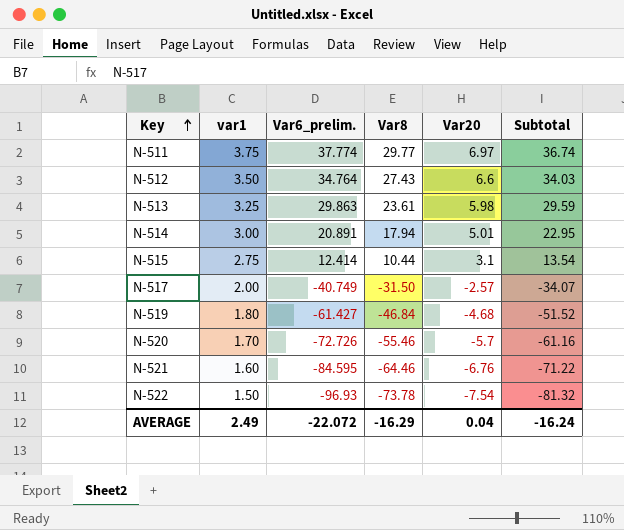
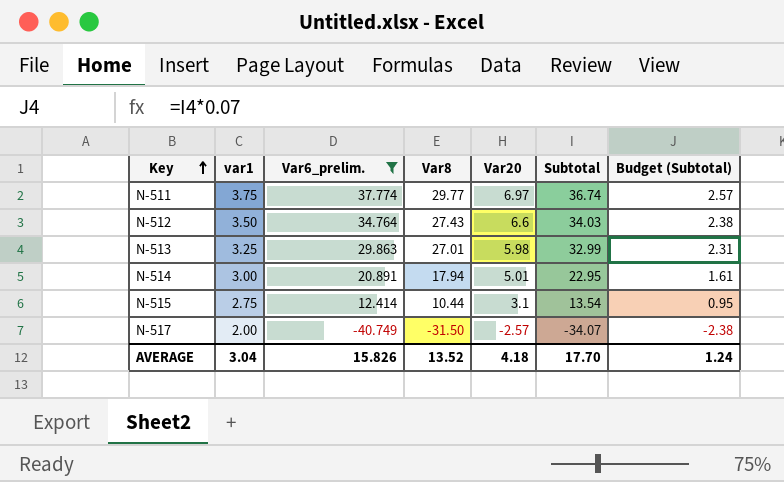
filter: none -> Var6_prelim. >= -40.749
column Budget (Subtotal) | formula: none -> [Subtotal] * 0.07
N-513 | Var8: 23.61 -> 27.01
N-513 | Subtotal: 29.59 -> 32.99
AVERAGE | var1: 2.49 -> 3.04
AVERAGE | Var6_prelim.: -22.072 -> 15.826
AVERAGE | Var8: -16.29 -> 13.52
AVERAGE | Var20: 0.04 -> 4.18
AVERAGE | Subtotal: -16.24 -> 17.70

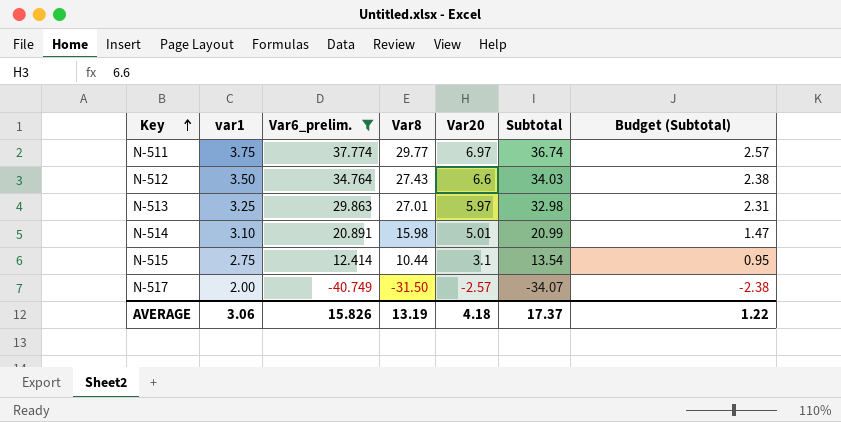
N-513 | Var20: 5.98 -> 5.97
N-513 | Subtotal: 32.99 -> 32.98
N-514 | var1: 3.00 -> 3.10
N-514 | Var8: 17.94 -> 15.98
N-514 | Subtotal: 22.95 -> 20.99
N-514 | Budget (Subtotal): 1.61 -> 1.47
AVERAGE | var1: 3.04 -> 3.06
AVERAGE | Var8: 13.52 -> 13.19
AVERAGE | Subtotal: 17.70 -> 17.37
AVERAGE | Budget (Subtotal): 1.24 -> 1.22

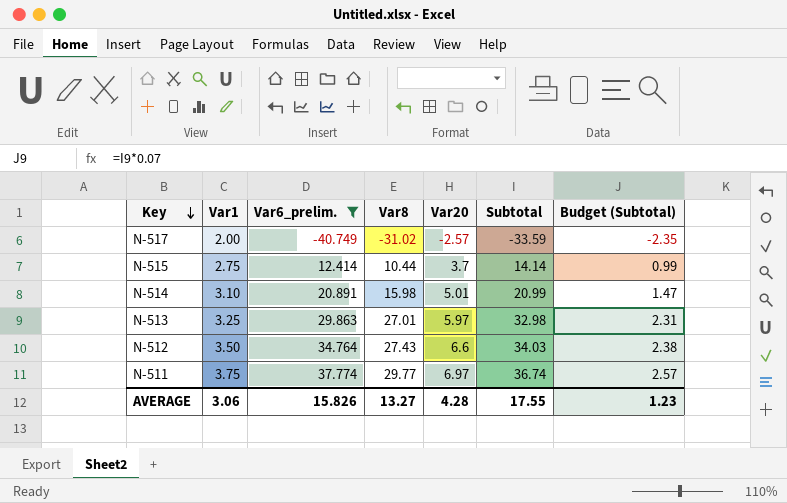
row order: Key ascending -> Key descending
column name: var1 -> Var1
N-517 | Var8: -31.50 -> -31.02
N-517 | Subtotal: -34.07 -> -33.59
N-517 | Budget (Subtotal): -2.38 -> -2.35
N-515 | Var20: 3.1 -> 3.7
N-515 | Subtotal: 13.54 -> 14.14
N-515 | Budget (Subtotal): 0.95 -> 0.99
AVERAGE | Var8: 13.19 -> 13.27
AVERAGE | Var20: 4.18 -> 4.28
AVERAGE | Subtotal: 17.37 -> 17.55
AVERAGE | Budget (Subtotal): 1.22 -> 1.23

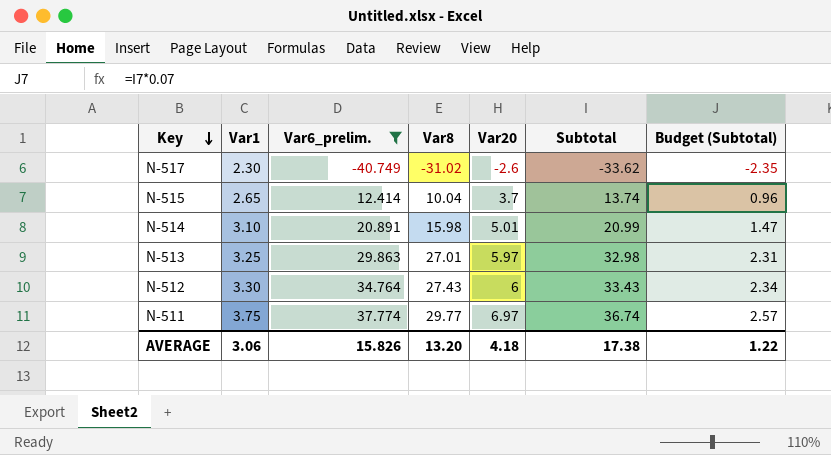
N-517 | Var1: 2.00 -> 2.30
N-517 | Var20: -2.57 -> -2.6
N-517 | Subtotal: -33.59 -> -33.62
N-515 | Var1: 2.75 -> 2.65
N-515 | Var8: 10.44 -> 10.04
N-515 | Subtotal: 14.14 -> 13.74
N-515 | Budget (Subtotal): 0.99 -> 0.96
N-512 | Var1: 3.50 -> 3.30
N-512 | Var20: 6.6 -> 6
N-512 | Subtotal: 34.03 -> 33.43
N-512 | Budget (Subtotal): 2.38 -> 2.34
AVERAGE | Var8: 13.27 -> 13.20
AVERAGE | Var20: 4.28 -> 4.18
AVERAGE | Subtotal: 17.55 -> 17.38
AVERAGE | Budget (Subtotal): 1.23 -> 1.22

